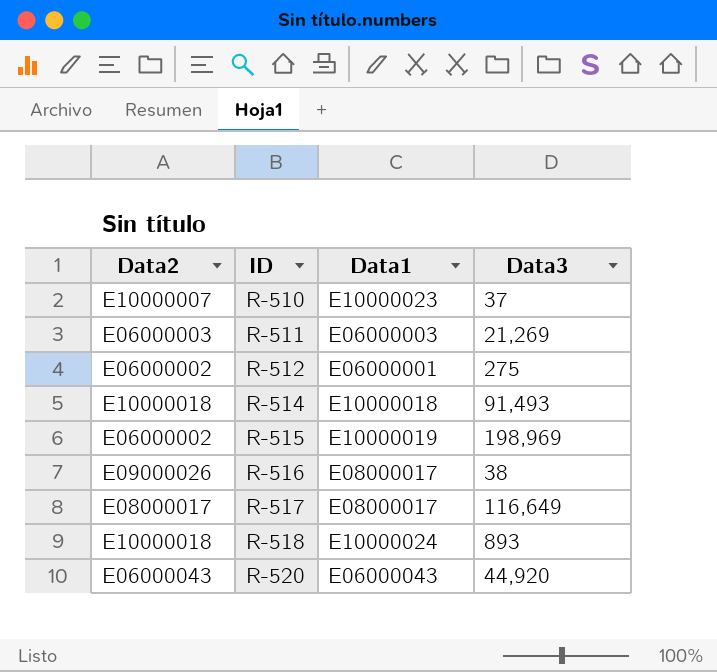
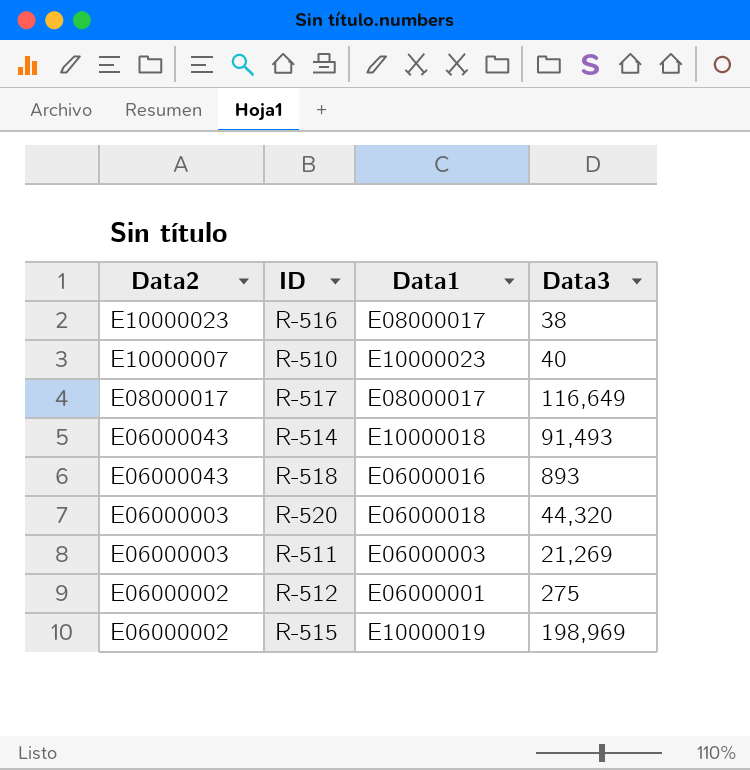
row order: ID ascending -> Data2 descending
R-516 | Data2: E09000026 -> E10000023
R-510 | Data3: 37 -> 40
R-514 | Data2: E10000018 -> E06000043
R-518 | Data2: E10000018 -> E06000043
R-518 | Data1: E10000024 -> E06000016
R-520 | Data2: E06000043 -> E06000003
R-520 | Data1: E06000043 -> E06000018
R-520 | Data3: 44,920 -> 44,320

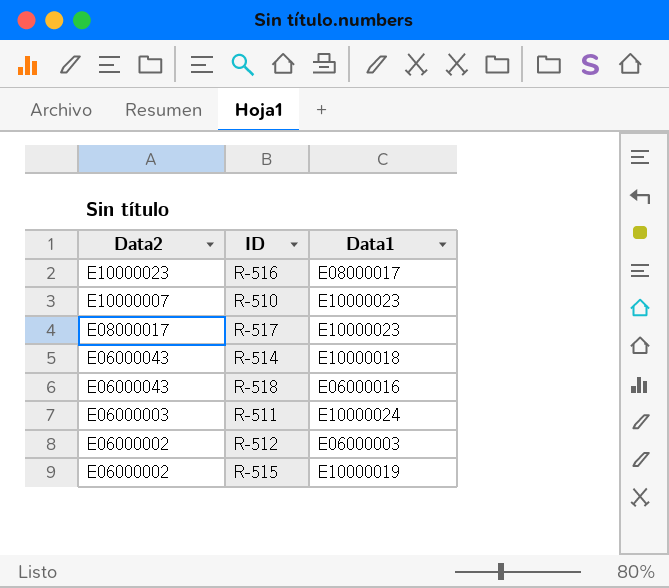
column Data3 | position: 4 -> none
row R-520: E06000003 | E06000018 | 44,320 -> none
R-517 | Data1: E08000017 -> E10000023
R-511 | Data1: E06000003 -> E10000024
R-512 | Data1: E06000001 -> E06000003

